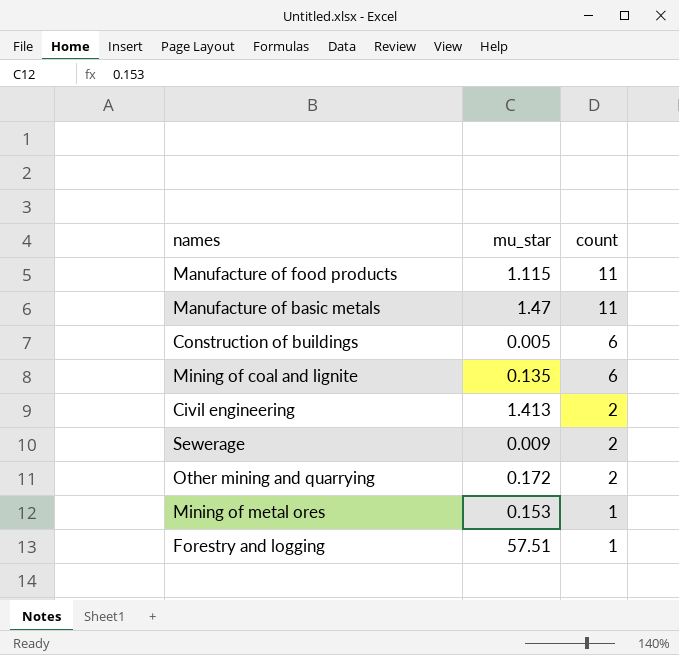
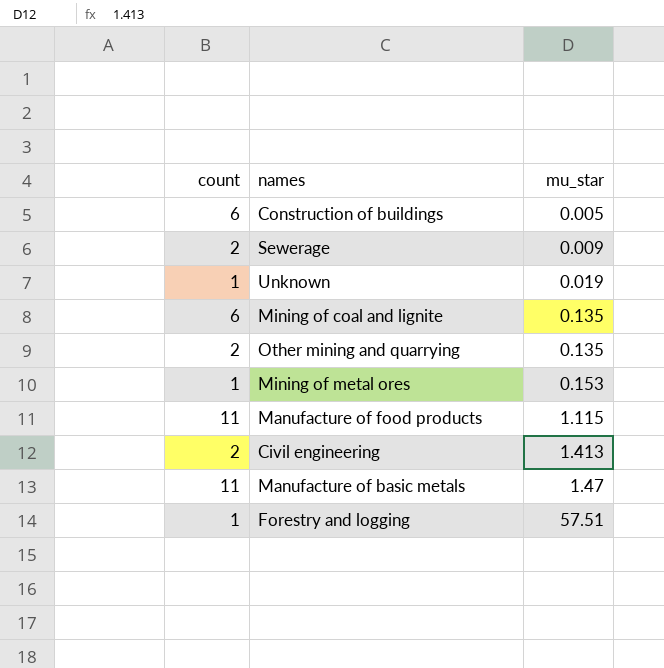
row order: count descending -> mu_star ascending
column count | position: 3 -> 1
row Unknown: none -> 1 | 0.019
Other mining and quarrying | mu_star: 0.172 -> 0.135

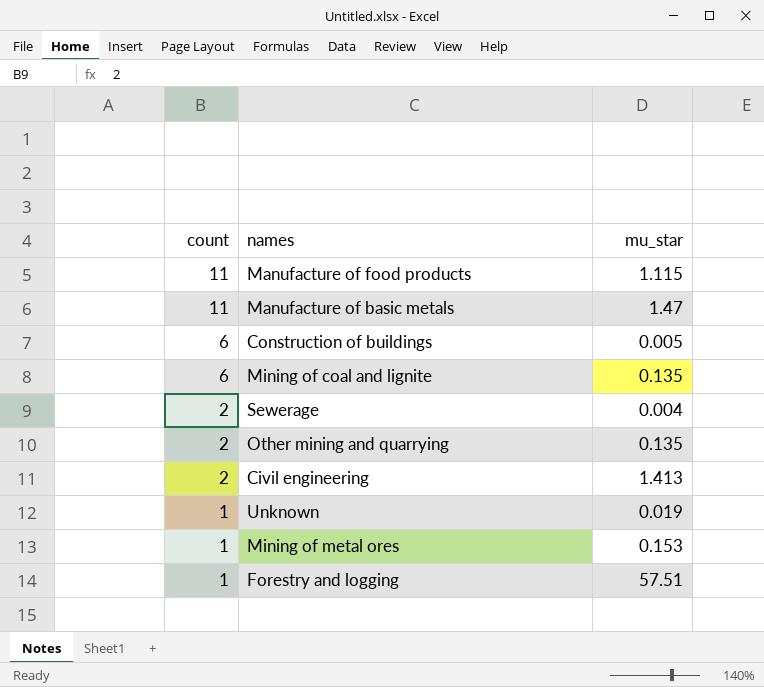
row order: mu_star ascending -> count descending
Sewerage | mu_star: 0.009 -> 0.004

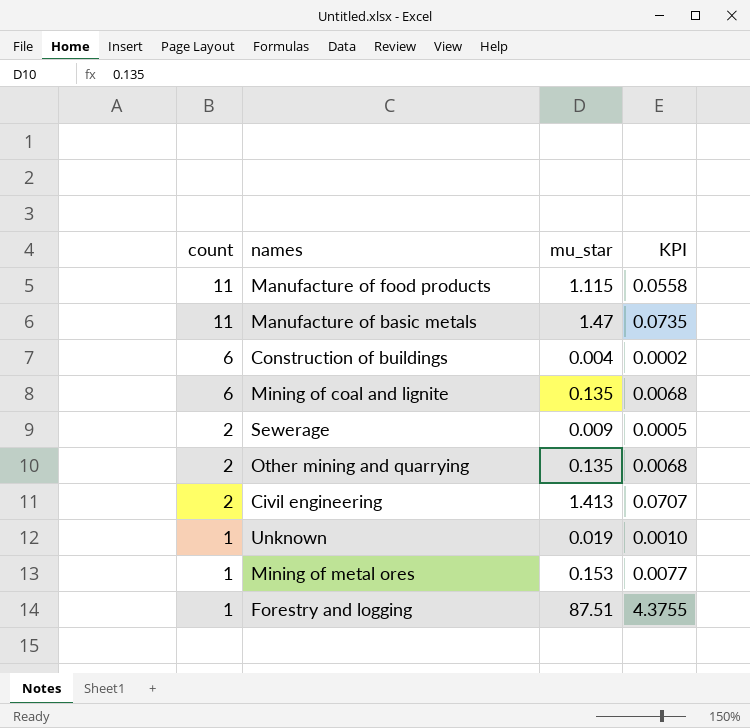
column KPI | formula: none -> [mu_star] * 0.05
Construction of buildings | mu_star: 0.005 -> 0.004
Sewerage | mu_star: 0.004 -> 0.009
Forestry and logging | mu_star: 57.51 -> 87.51

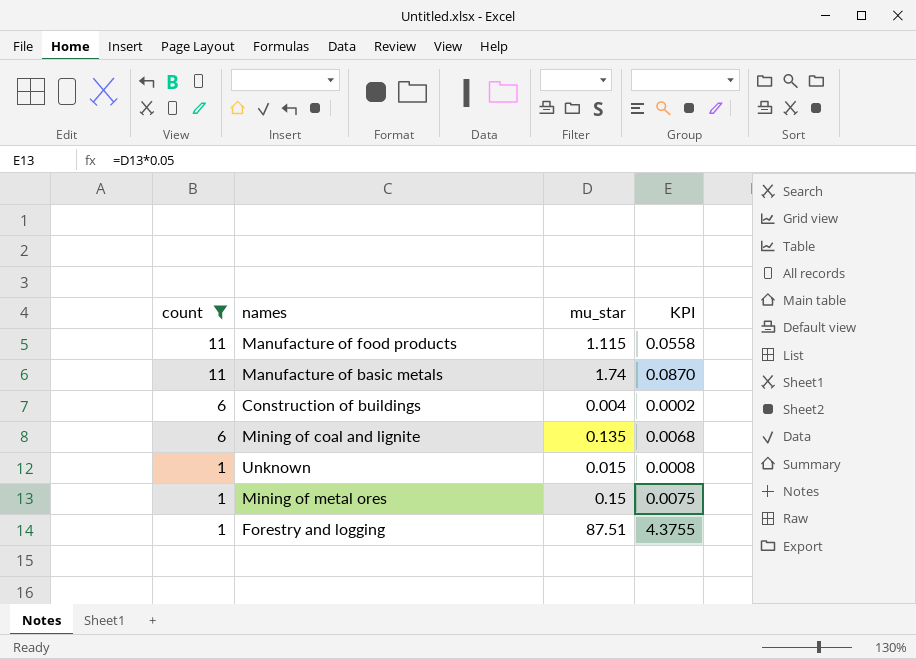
filter: none -> count != 2
Manufacture of basic metals | mu_star: 1.47 -> 1.74
Manufacture of basic metals | KPI: 0.0735 -> 0.0870
Unknown | mu_star: 0.019 -> 0.015
Unknown | KPI: 0.0010 -> 0.0008
Mining of metal ores | mu_star: 0.153 -> 0.15
Mining of metal ores | KPI: 0.0077 -> 0.0075

